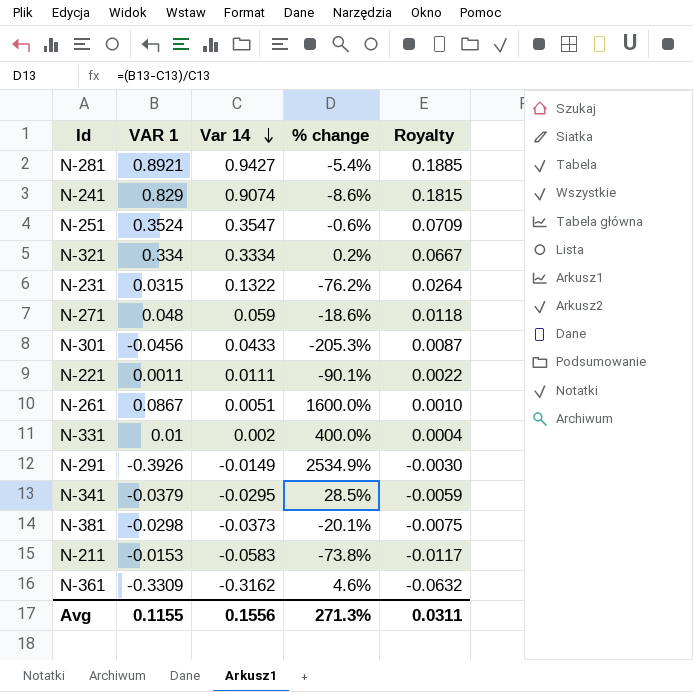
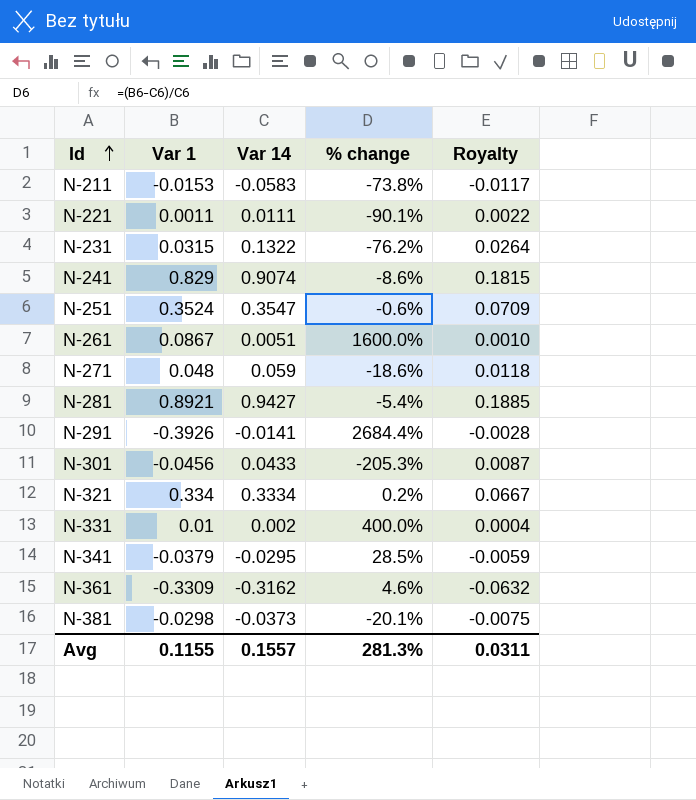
row order: Var 14 descending -> Id ascending
column name: VAR 1 -> Var 1
N-291 | Var 14: -0.0149 -> -0.0141
N-291 | % change: 2534.9% -> 2684.4%
N-291 | Royalty: -0.0030 -> -0.0028
Avg | Var 14: 0.1556 -> 0.1557
Avg | % change: 271.3% -> 281.3%

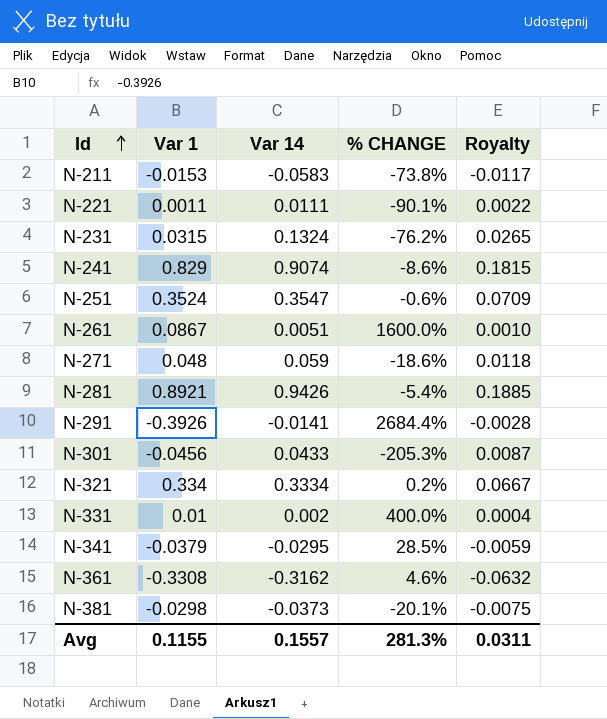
column name: % change -> % CHANGE
N-231 | Var 14: 0.1322 -> 0.1324
N-231 | Royalty: 0.0264 -> 0.0265
N-281 | Var 14: 0.9427 -> 0.9426
N-361 | Var 1: -0.3309 -> -0.3308

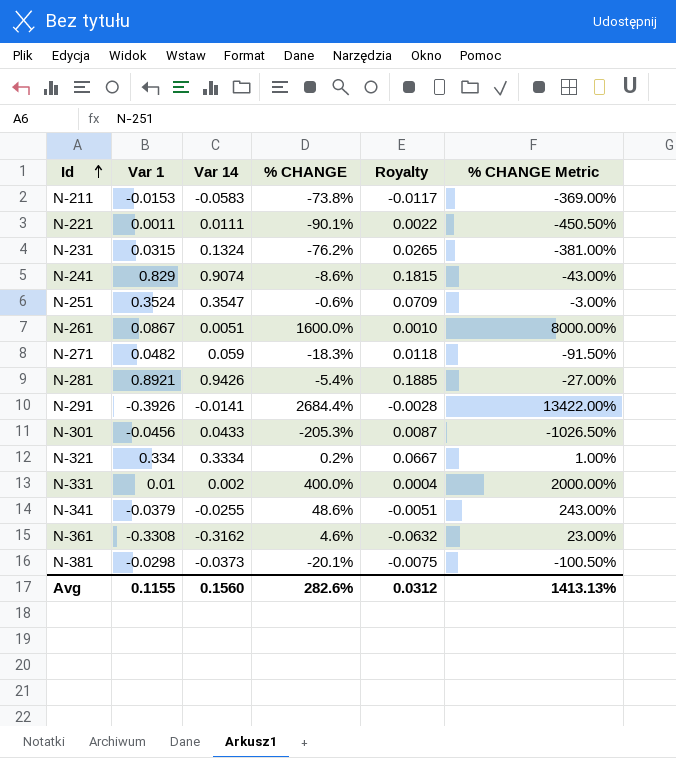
column % CHANGE Metric | formula: none -> [% CHANGE] * 5
N-271 | Var 1: 0.048 -> 0.0482
N-271 | % CHANGE: -18.6% -> -18.3%
N-341 | Var 14: -0.0295 -> -0.0255
N-341 | % CHANGE: 28.5% -> 48.6%
N-341 | Royalty: -0.0059 -> -0.0051
Avg | Var 14: 0.1557 -> 0.1560
Avg | % CHANGE: 281.3% -> 282.6%
Avg | Royalty: 0.0311 -> 0.0312

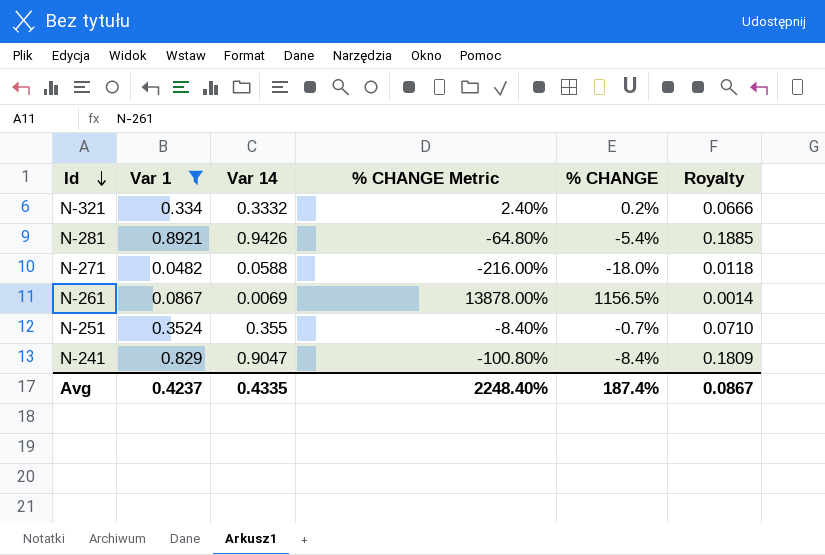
filter: none -> Var 1 >= 0.0482
row order: Id ascending -> Id descending
column % CHANGE Metric | formula: [% CHANGE] * 5 -> [% CHANGE] * 12
column % CHANGE Metric | position: 6 -> 4
N-321 | Var 14: 0.3334 -> 0.3332
N-321 | Royalty: 0.0667 -> 0.0666
N-271 | Var 14: 0.059 -> 0.0588
N-271 | % CHANGE: -18.3% -> -18.0%
N-261 | Var 14: 0.0051 -> 0.0069
N-261 | % CHANGE: 1600.0% -> 1156.5%
N-261 | Royalty: 0.0010 -> 0.0014
N-251 | Var 14: 0.3547 -> 0.355
N-251 | % CHANGE: -0.6% -> -0.7%
N-251 | Royalty: 0.0709 -> 0.0710
N-241 | Var 14: 0.9074 -> 0.9047
N-241 | % CHANGE: -8.6% -> -8.4%
N-241 | Royalty: 0.1815 -> 0.1809
Avg | Var 1: 0.1155 -> 0.4237
Avg | Var 14: 0.1560 -> 0.4335
Avg | % CHANGE Metric: 1413.13% -> 2248.40%
Avg | % CHANGE: 282.6% -> 187.4%
Avg | Royalty: 0.0312 -> 0.0867

